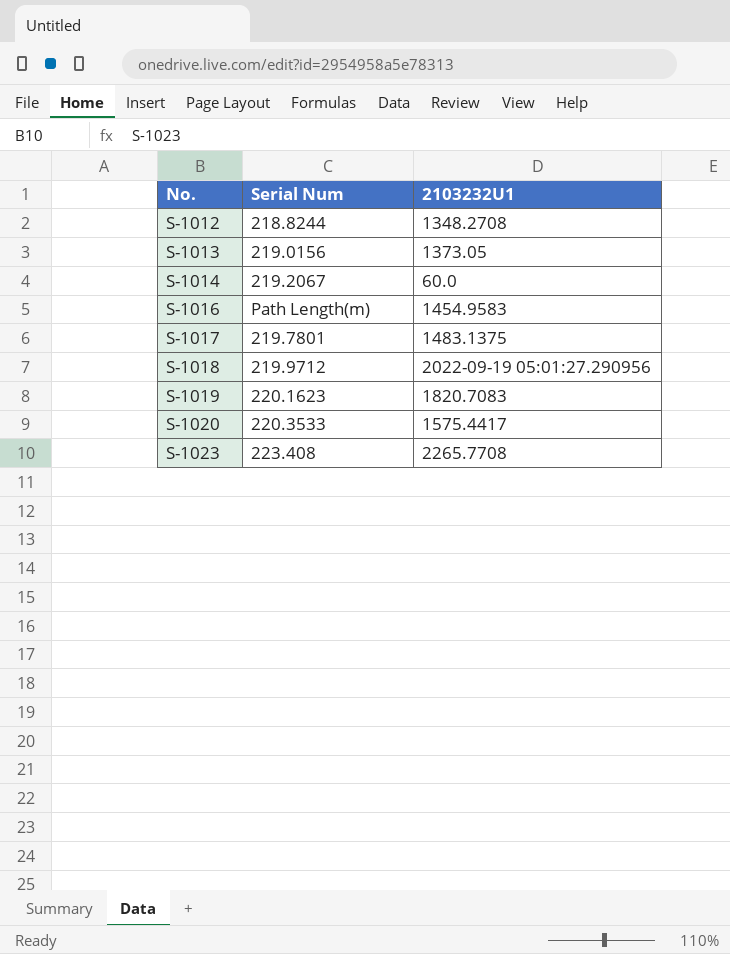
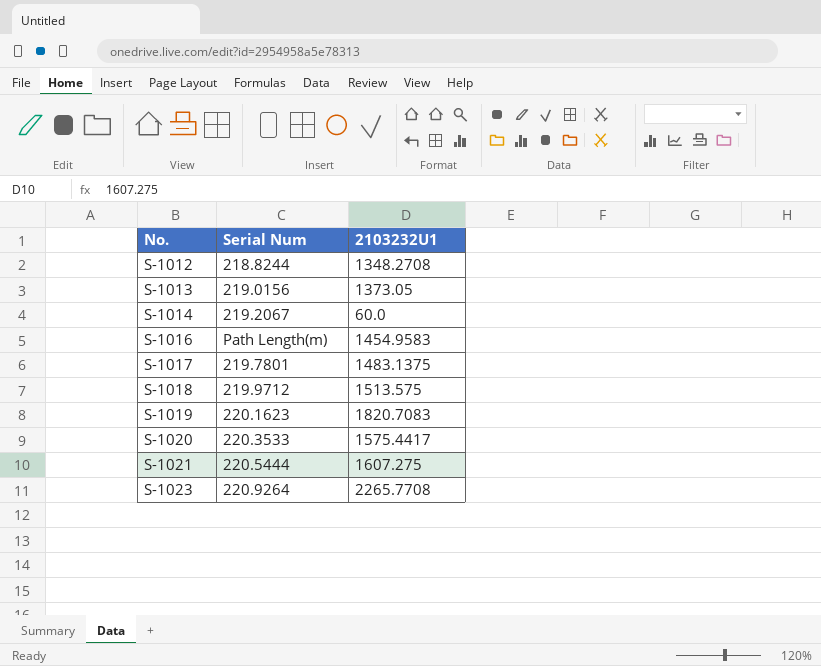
S-1018 | 2103232U1: 2022-09-19 05:01:27.290956 -> 1513.575
row S-1021: none -> 220.5444 | 1607.275
S-1023 | Serial Num: 223.408 -> 220.9264

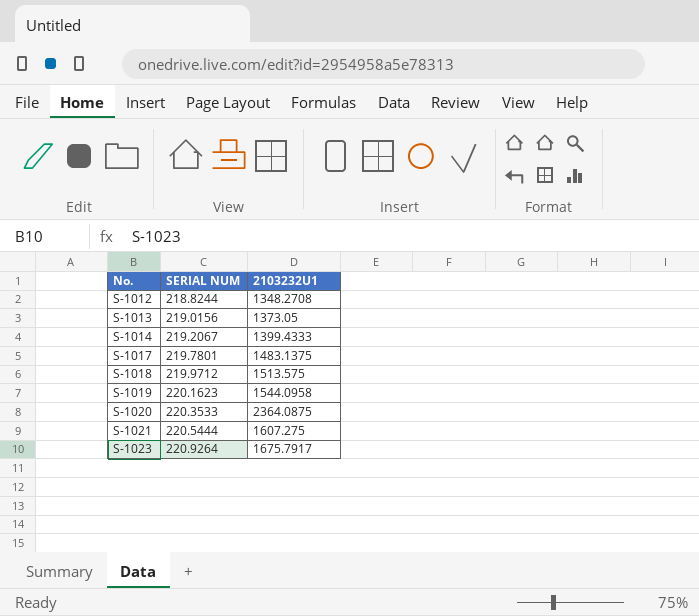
column name: Serial Num -> SERIAL NUM
row S-1016: Path Length(m) | 1454.9583 -> none
S-1014 | 2103232U1: 60.0 -> 1399.4333
S-1019 | 2103232U1: 1820.7083 -> 1544.0958
S-1020 | 2103232U1: 1575.4417 -> 2364.0875
S-1023 | 2103232U1: 2265.7708 -> 1675.7917

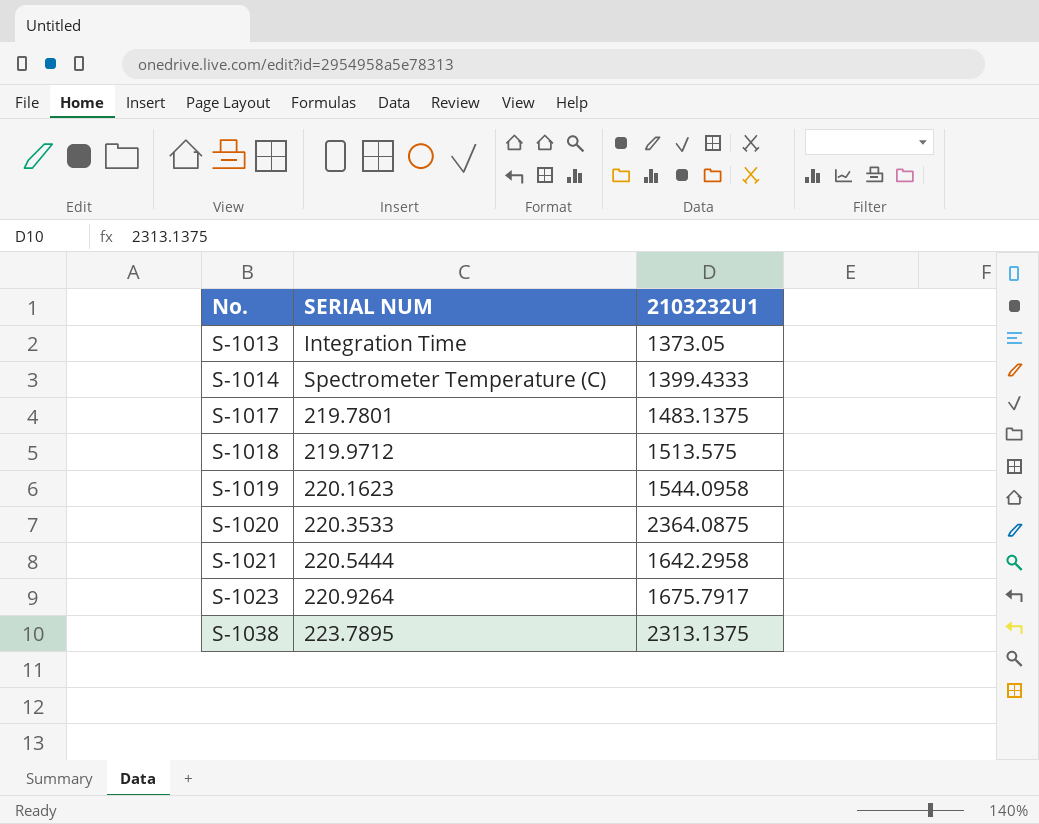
row S-1012: 218.8244 | 1348.2708 -> none
S-1013 | SERIAL NUM: 219.0156 -> Integration Time
S-1014 | SERIAL NUM: 219.2067 -> Spectrometer Temperature (C)
S-1021 | 2103232U1: 1607.275 -> 1642.2958
row S-1038: none -> 223.7895 | 2313.1375

